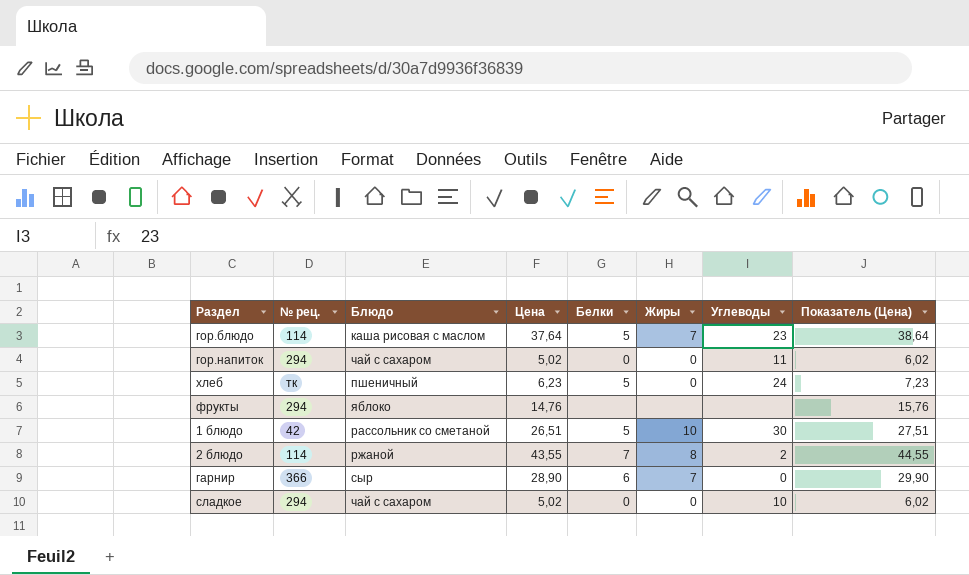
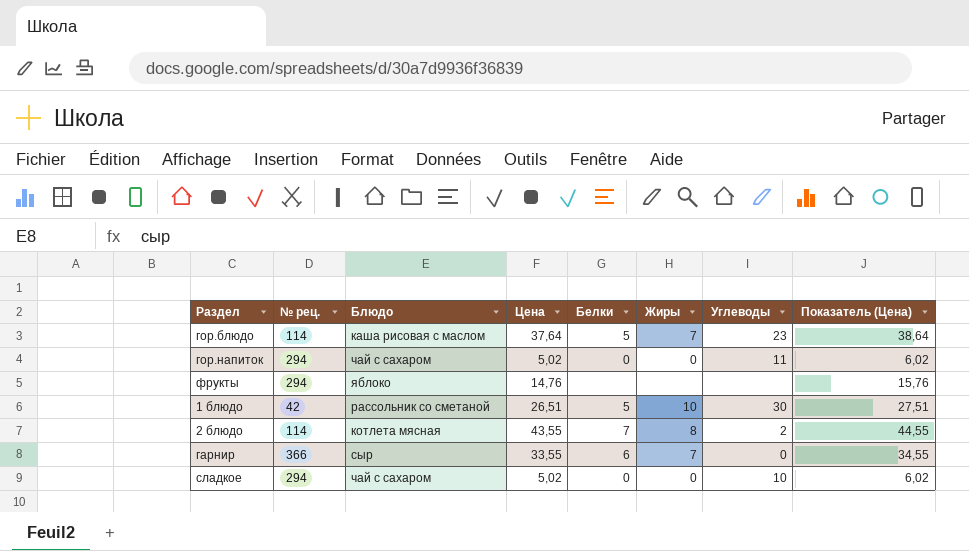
row хлеб: тк | пшеничный | 6,23 | 5 | 0 | 24 | 7,23 -> none
2 блюдо | Блюдо: ржаной -> котлета мясная
гарнир | Цена: 28,90 -> 33,55
гарнир | Показатель (Цена): 29,90 -> 34,55

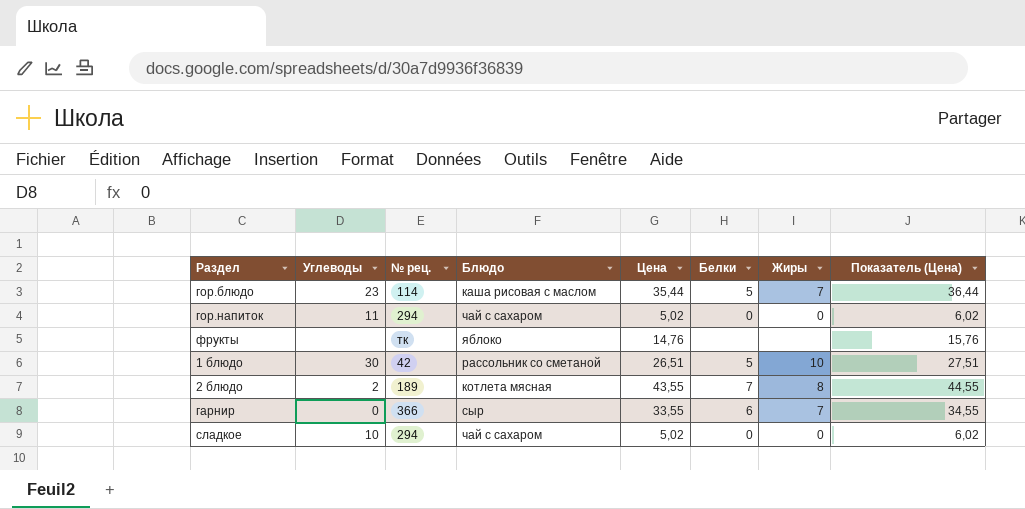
column Углеводы | position: 7 -> 2
гор.блюдо | Цена: 37,64 -> 35,44
гор.блюдо | Показатель (Цена): 38,64 -> 36,44
фрукты | № рец.: 294 -> тк
2 блюдо | № рец.: 114 -> 189

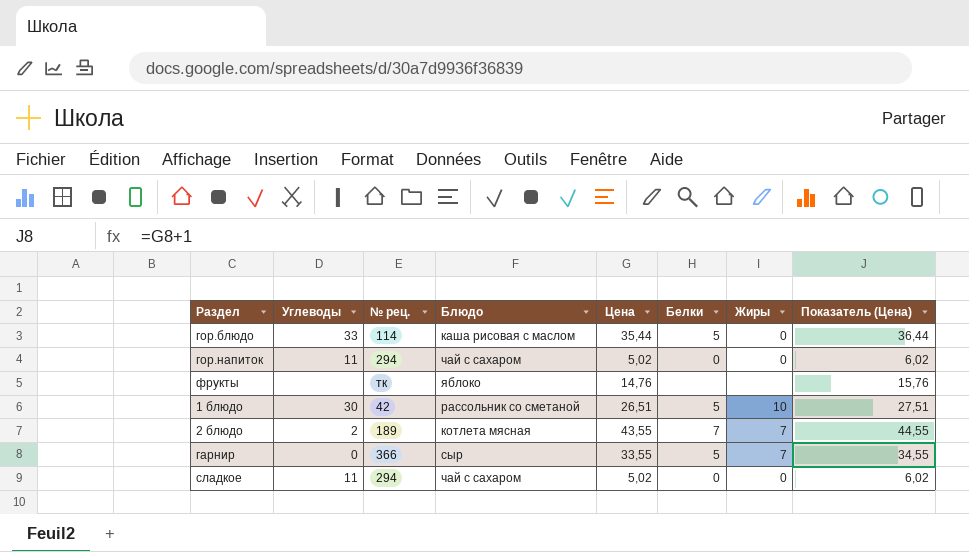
гор.блюдо | Углеводы: 23 -> 33
гор.блюдо | Жиры: 7 -> 0
2 блюдо | Жиры: 8 -> 7
гарнир | Белки: 6 -> 5
сладкое | Углеводы: 10 -> 11

